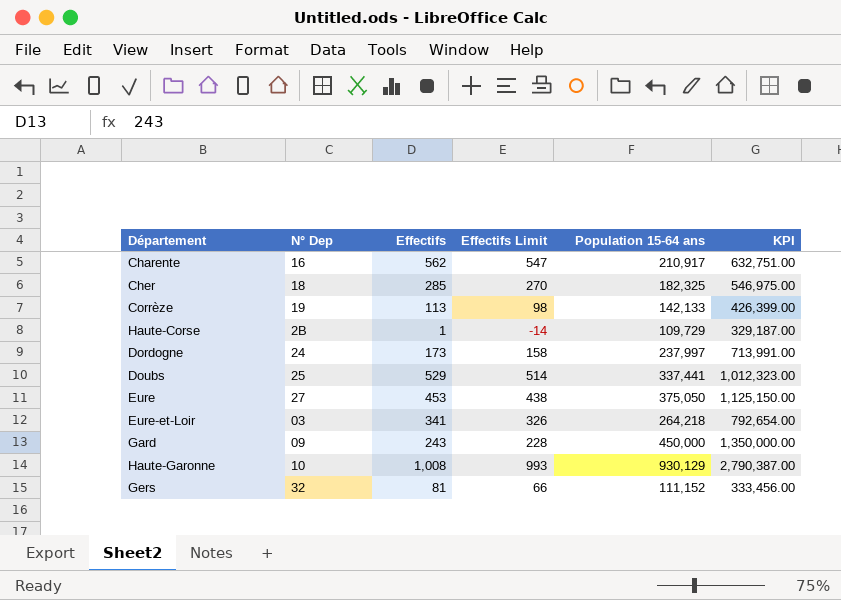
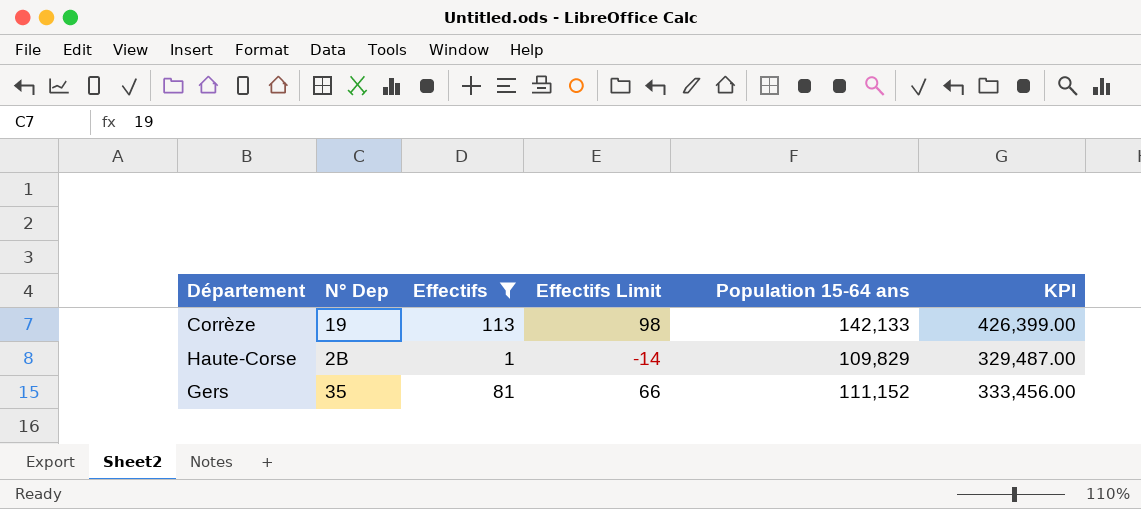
filter: none -> Effectifs <= 113
Haute-Corse | Population 15-64 ans: 109,729 -> 109,829
Haute-Corse | KPI: 329,187.00 -> 329,487.00
Gers | N° Dep: 32 -> 35

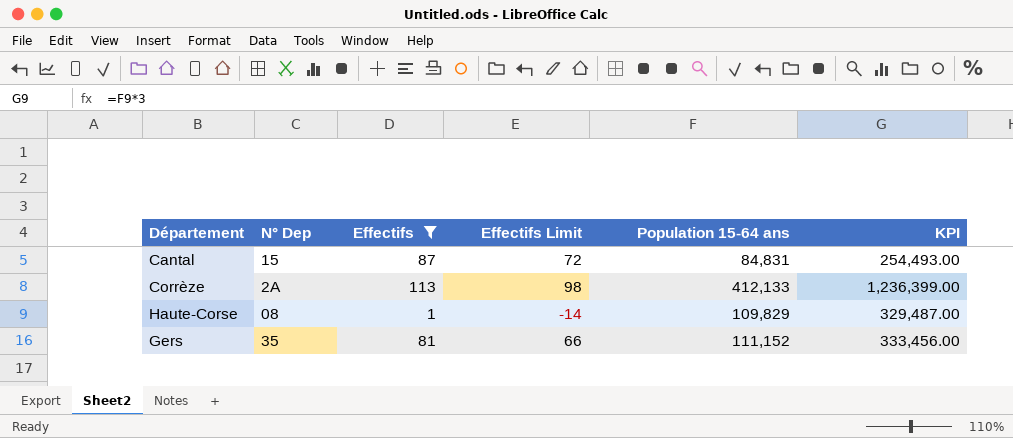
row Cantal: none -> 15 | 87 | 72 | 84,831 | 254,493.00
Corrèze | N° Dep: 19 -> 2A
Corrèze | Population 15-64 ans: 142,133 -> 412,133
Corrèze | KPI: 426,399.00 -> 1,236,399.00
Haute-Corse | N° Dep: 2B -> 08

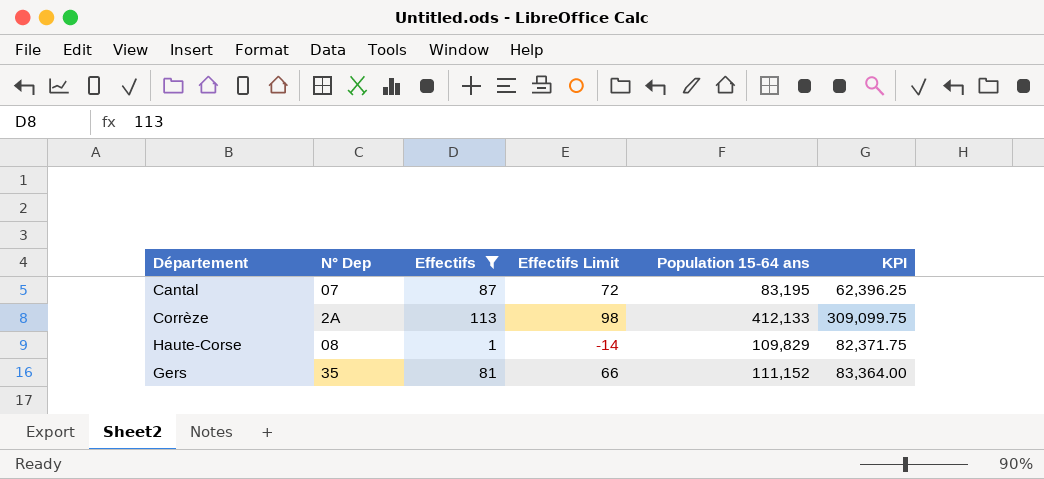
column KPI | formula: [Population 15-64 ans] * 3 -> [Population 15-64 ans] * 0.75
Cantal | N° Dep: 15 -> 07
Cantal | Population 15-64 ans: 84,831 -> 83,195

